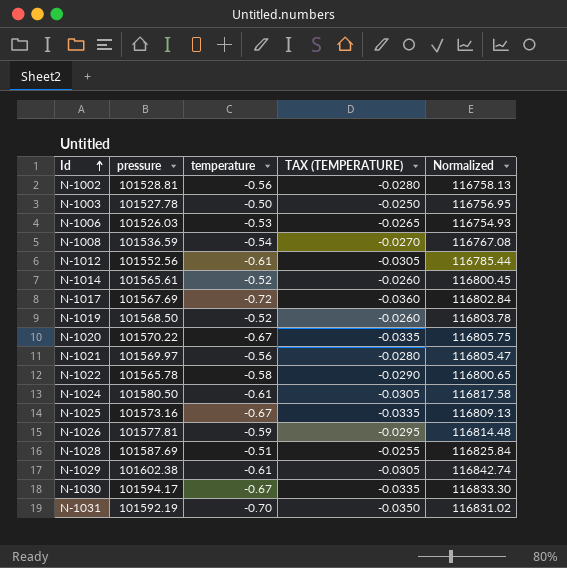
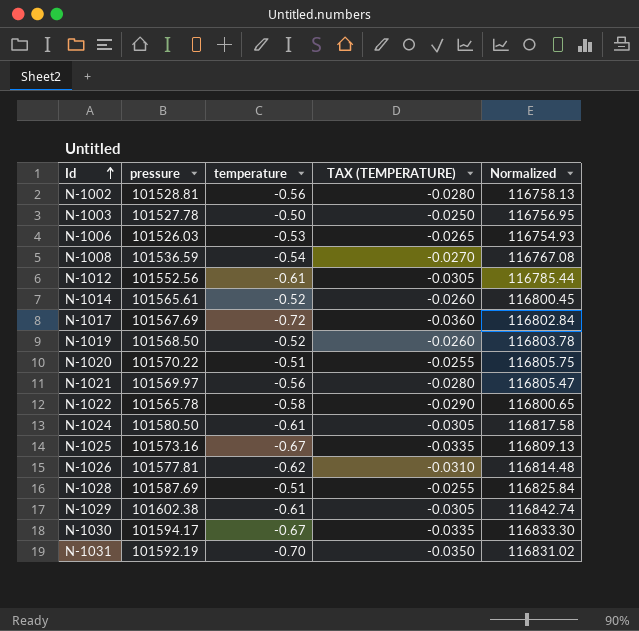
N-1020 | temperature: -0.67 -> -0.51
N-1020 | TAX (TEMPERATURE): -0.0335 -> -0.0255
N-1026 | temperature: -0.59 -> -0.62
N-1026 | TAX (TEMPERATURE): -0.0295 -> -0.0310

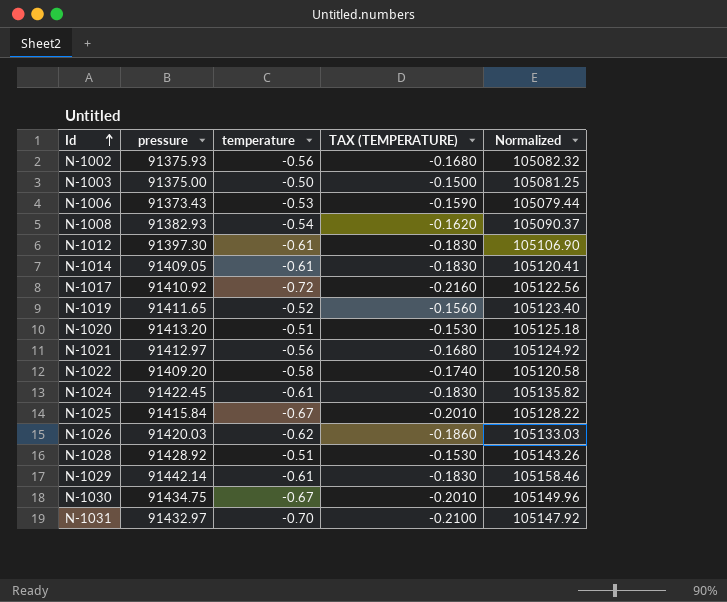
column TAX (TEMPERATURE) | formula: [temperature] * 0.05 -> [temperature] * 0.3
N-1002 | pressure: 101528.81 -> 91375.93
N-1002 | Normalized: 116758.13 -> 105082.32
N-1003 | pressure: 101527.78 -> 91375.00
N-1003 | Normalized: 116756.95 -> 105081.25
N-1006 | pressure: 101526.03 -> 91373.43
N-1006 | Normalized: 116754.93 -> 105079.44
N-1008 | pressure: 101536.59 -> 91382.93
N-1008 | Normalized: 116767.08 -> 105090.37
N-1012 | pressure: 101552.56 -> 91397.30
N-1012 | Normalized: 116785.44 -> 105106.90
N-1014 | pressure: 101565.61 -> 91409.05
N-1014 | temperature: -0.52 -> -0.61
N-1014 | Normalized: 116800.45 -> 105120.41
N-1017 | pressure: 101567.69 -> 91410.92
N-1017 | Normalized: 116802.84 -> 105122.56
N-1019 | pressure: 101568.50 -> 91411.65
N-1019 | Normalized: 116803.78 -> 105123.40
N-1020 | pressure: 101570.22 -> 91413.20
N-1020 | Normalized: 116805.75 -> 105125.18
N-1021 | pressure: 101569.97 -> 91412.97
N-1021 | Normalized: 116805.47 -> 105124.92
N-1022 | pressure: 101565.78 -> 91409.20
N-1022 | Normalized: 116800.65 -> 105120.58
N-1024 | pressure: 101580.50 -> 91422.45
N-1024 | Normalized: 116817.58 -> 105135.82
N-1025 | pressure: 101573.16 -> 91415.84
N-1025 | Normalized: 116809.13 -> 105128.22
N-1026 | pressure: 101577.81 -> 91420.03
N-1026 | Normalized: 116814.48 -> 105133.03
N-1028 | pressure: 101587.69 -> 91428.92
N-1028 | Normalized: 116825.84 -> 105143.26
N-1029 | pressure: 101602.38 -> 91442.14
N-1029 | Normalized: 116842.74 -> 105158.46
N-1030 | pressure: 101594.17 -> 91434.75
N-1030 | Normalized: 116833.30 -> 105149.96
N-1031 | pressure: 101592.19 -> 91432.97
N-1031 | Normalized: 116831.02 -> 105147.92

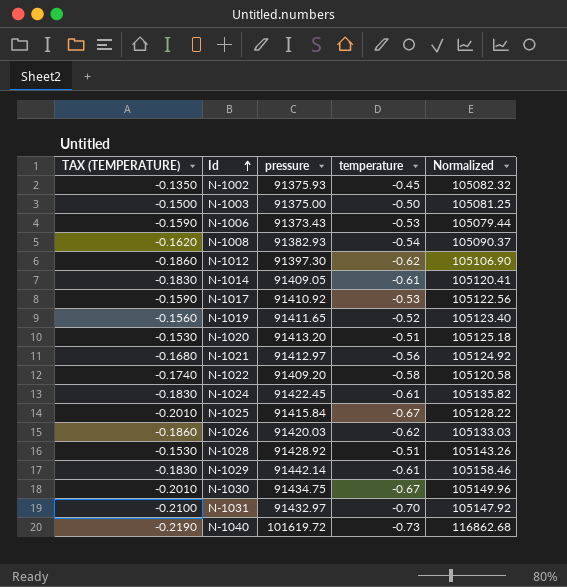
column TAX (TEMPERATURE) | position: 4 -> 1
N-1002 | TAX (TEMPERATURE): -0.1680 -> -0.1350
N-1002 | temperature: -0.56 -> -0.45
N-1012 | TAX (TEMPERATURE): -0.1830 -> -0.1860
N-1012 | temperature: -0.61 -> -0.62
N-1017 | TAX (TEMPERATURE): -0.2160 -> -0.1590
N-1017 | temperature: -0.72 -> -0.53
row N-1040: none -> -0.2190 | 101619.72 | -0.73 | 116862.68

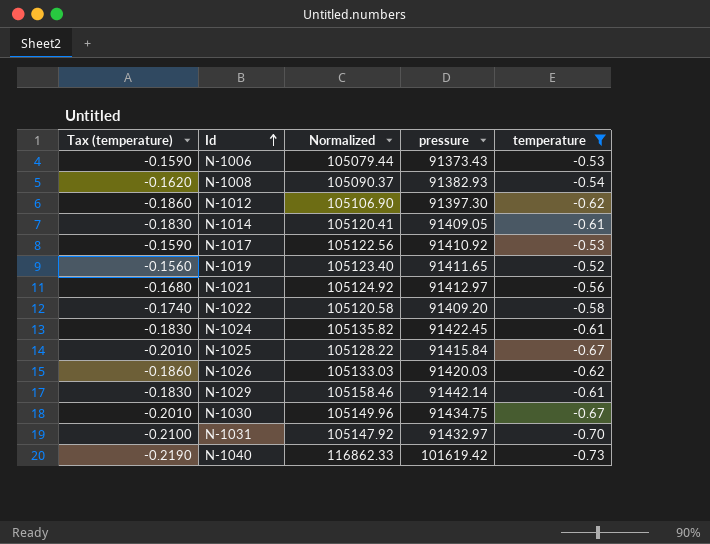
filter: none -> temperature <= -0.52
column name: TAX (TEMPERATURE) -> Tax (temperature)
column Normalized | position: 5 -> 3
N-1040 | Normalized: 116862.68 -> 116862.33
N-1040 | pressure: 101619.72 -> 101619.42

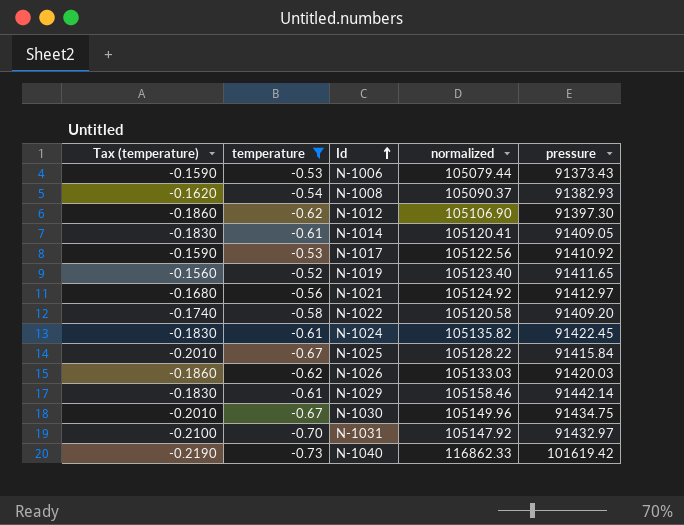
column temperature | position: 5 -> 2
column name: Normalized -> normalized

